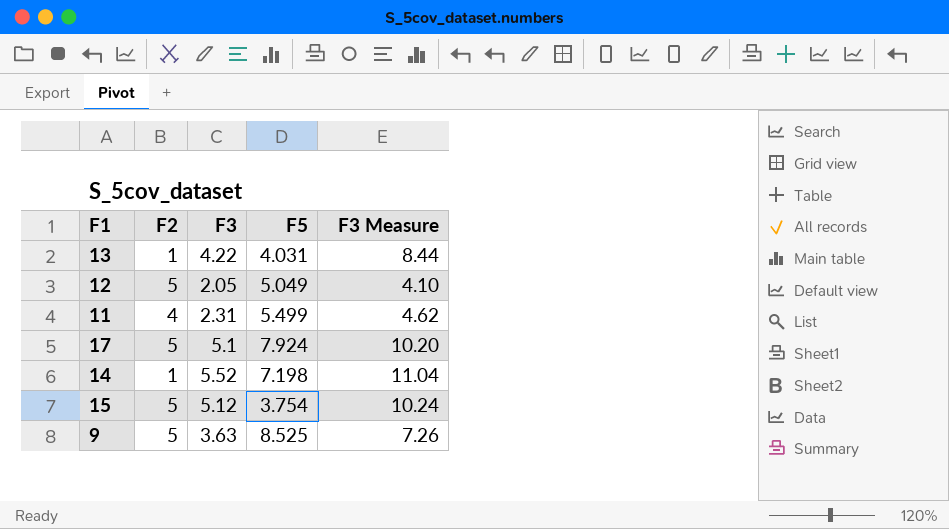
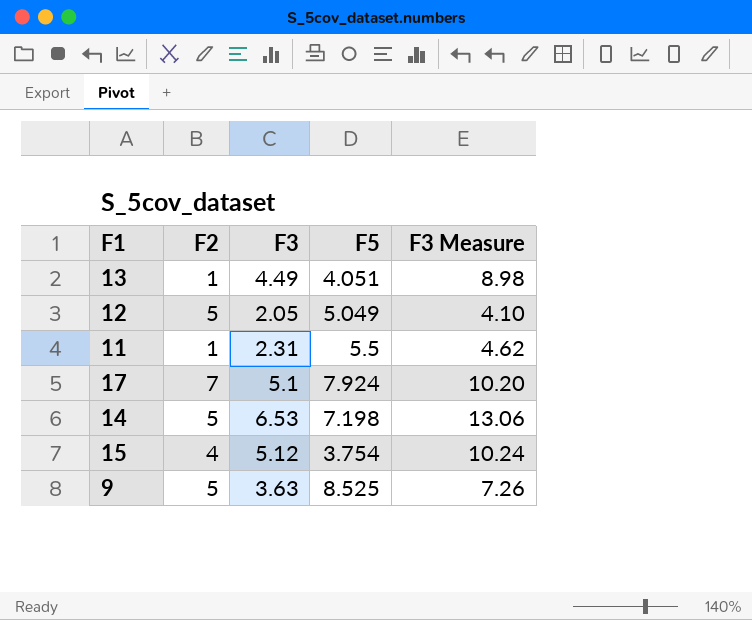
13 | F3: 4.22 -> 4.49
13 | F5: 4.031 -> 4.051
13 | F3 Measure: 8.44 -> 8.98
11 | F2: 4 -> 1
11 | F5: 5.499 -> 5.5
17 | F2: 5 -> 7
14 | F2: 1 -> 5
14 | F3: 5.52 -> 6.53
14 | F3 Measure: 11.04 -> 13.06
15 | F2: 5 -> 4

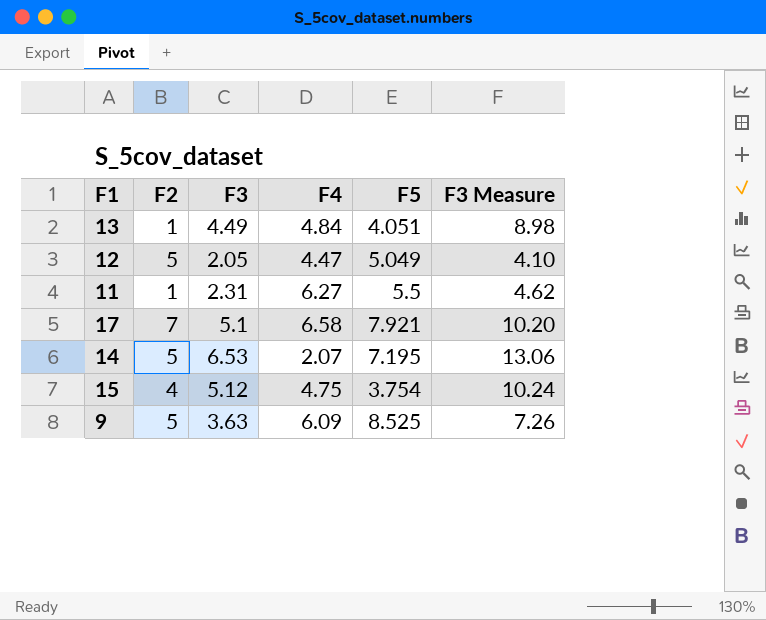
column F4 | position: none -> 4
17 | F5: 7.924 -> 7.921
14 | F5: 7.198 -> 7.195

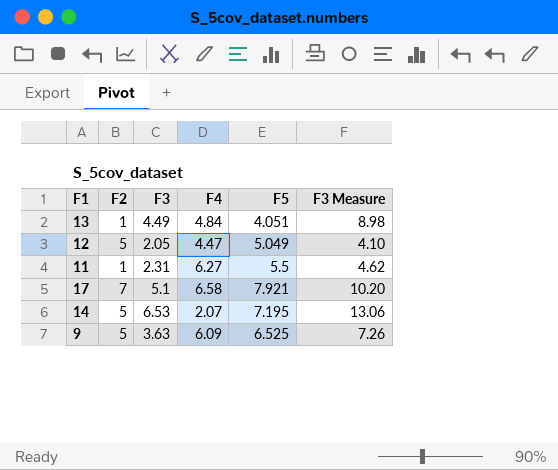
row 15: 4 | 5.12 | 4.75 | 3.754 | 10.24 -> none
9 | F5: 8.525 -> 6.525

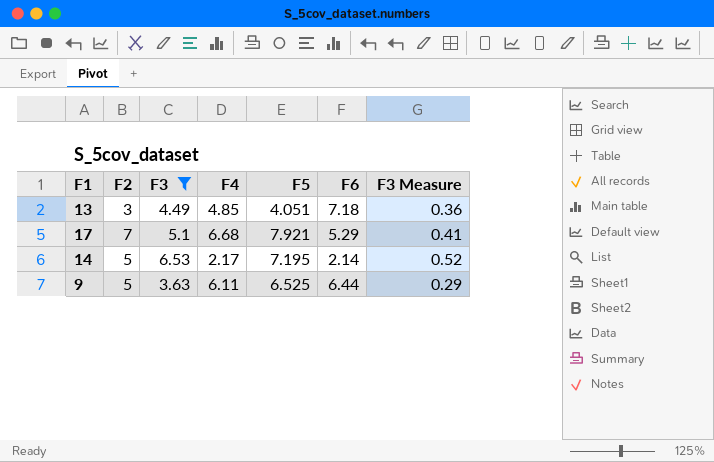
filter: none -> F3 >= 3.63
column F6 | position: none -> 6
column F3 Measure | formula: [F3] * 2 -> [F3] * 0.08
13 | F2: 1 -> 3
13 | F4: 4.84 -> 4.85
17 | F4: 6.58 -> 6.68
14 | F4: 2.07 -> 2.17
9 | F4: 6.09 -> 6.11

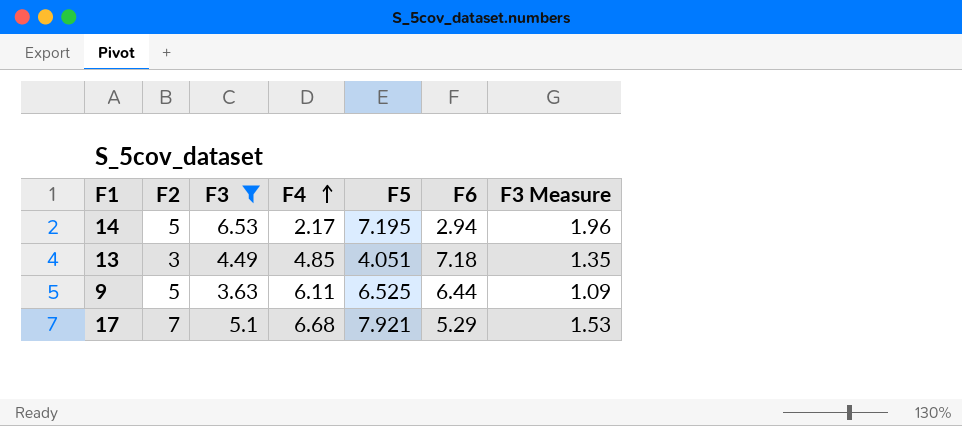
row order: none -> F4 ascending
column F3 Measure | formula: [F3] * 0.08 -> [F3] * 0.3
14 | F6: 2.14 -> 2.94

